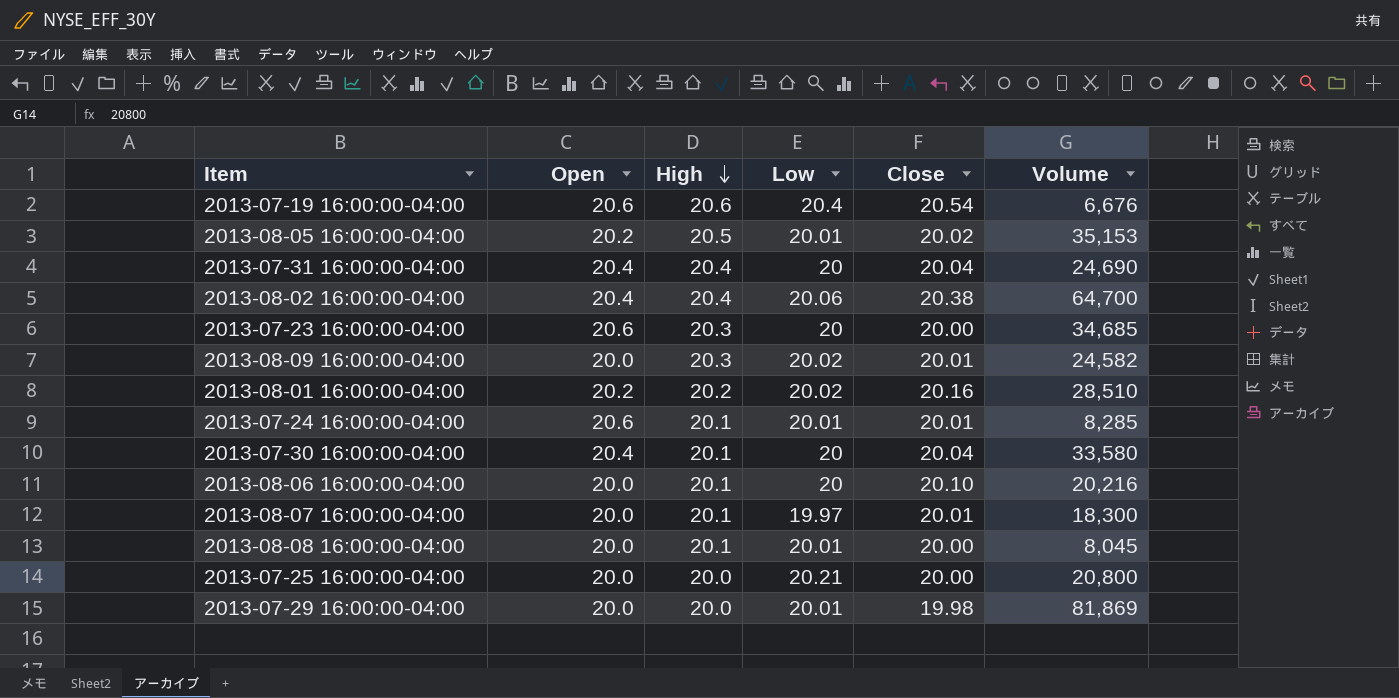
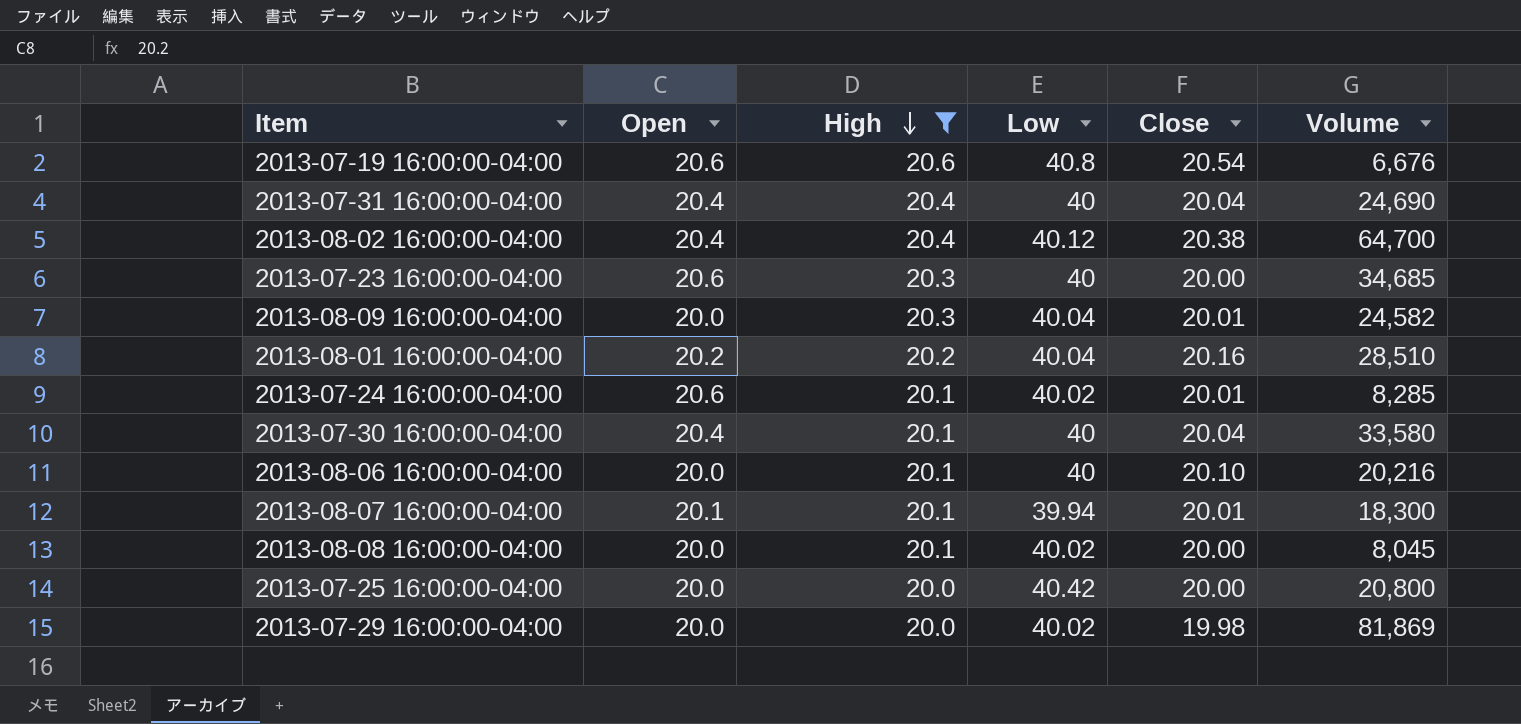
filter: none -> High != 20.5
2013-07-19 16:00:00-04:00 | Low: 20.4 -> 40.8
2013-07-31 16:00:00-04:00 | Low: 20 -> 40
2013-08-02 16:00:00-04:00 | Low: 20.06 -> 40.12
2013-07-23 16:00:00-04:00 | Low: 20 -> 40
2013-08-09 16:00:00-04:00 | Low: 20.02 -> 40.04
2013-08-01 16:00:00-04:00 | Low: 20.02 -> 40.04
2013-07-24 16:00:00-04:00 | Low: 20.01 -> 40.02
2013-07-30 16:00:00-04:00 | Low: 20 -> 40
2013-08-06 16:00:00-04:00 | Low: 20 -> 40
2013-08-07 16:00:00-04:00 | Open: 20.0 -> 20.1
2013-08-07 16:00:00-04:00 | Low: 19.97 -> 39.94
2013-08-08 16:00:00-04:00 | Low: 20.01 -> 40.02
2013-07-25 16:00:00-04:00 | Low: 20.21 -> 40.42
2013-07-29 16:00:00-04:00 | Low: 20.01 -> 40.02

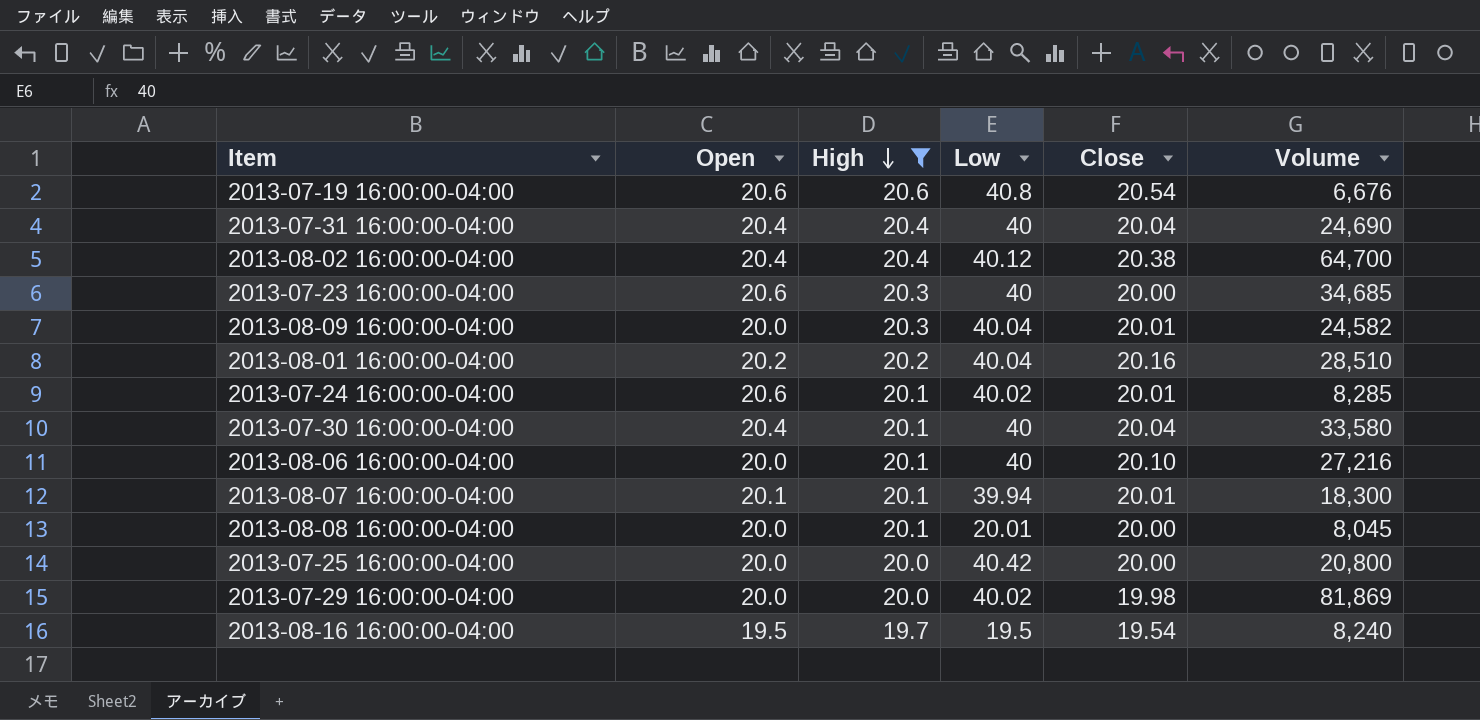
2013-08-06 16:00:00-04:00 | Volume: 20,216 -> 27,216
2013-08-08 16:00:00-04:00 | Low: 40.02 -> 20.01
row 2013-08-16 16:00:00-04:00: none -> 19.5 | 19.7 | 19.5 | 19.54 | 8,240

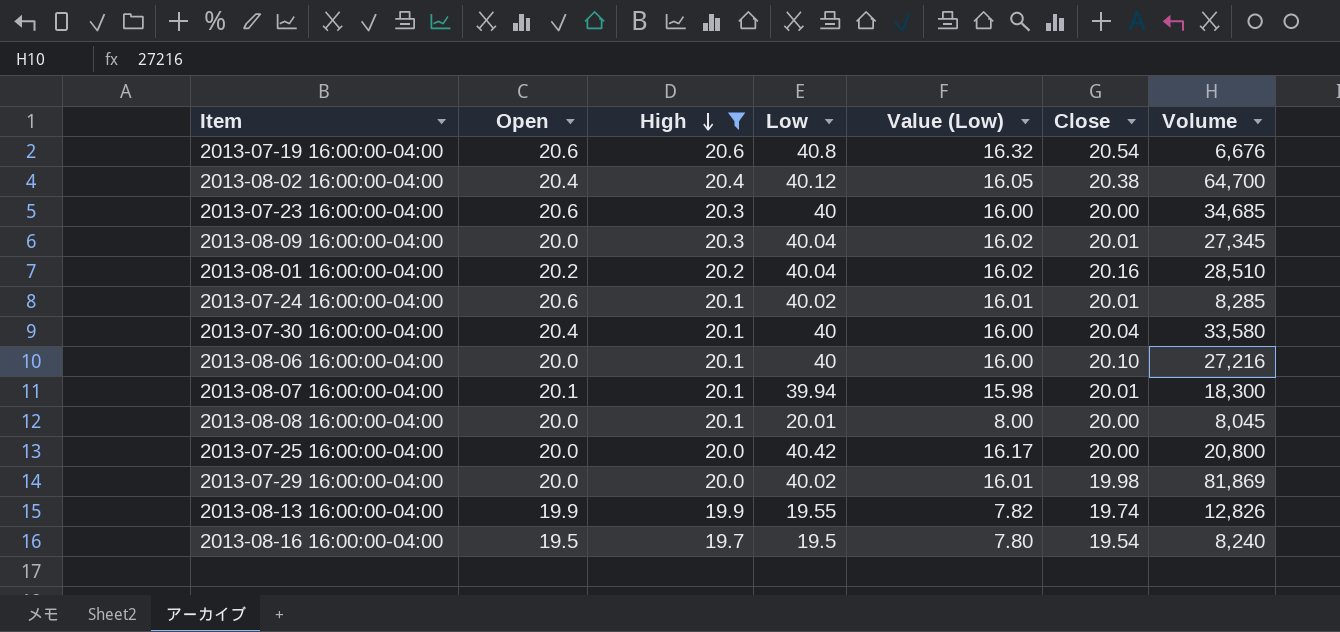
column Value (Low) | formula: none -> [Low] * 0.4
row 2013-07-31 16:00:00-04:00: 20.4 | 20.4 | 40 | 20.04 | 24,690 -> none
2013-08-09 16:00:00-04:00 | Volume: 24,582 -> 27,345
row 2013-08-13 16:00:00-04:00: none -> 19.9 | 19.9 | 19.55 | 7.82 | 19.74 | 12,826

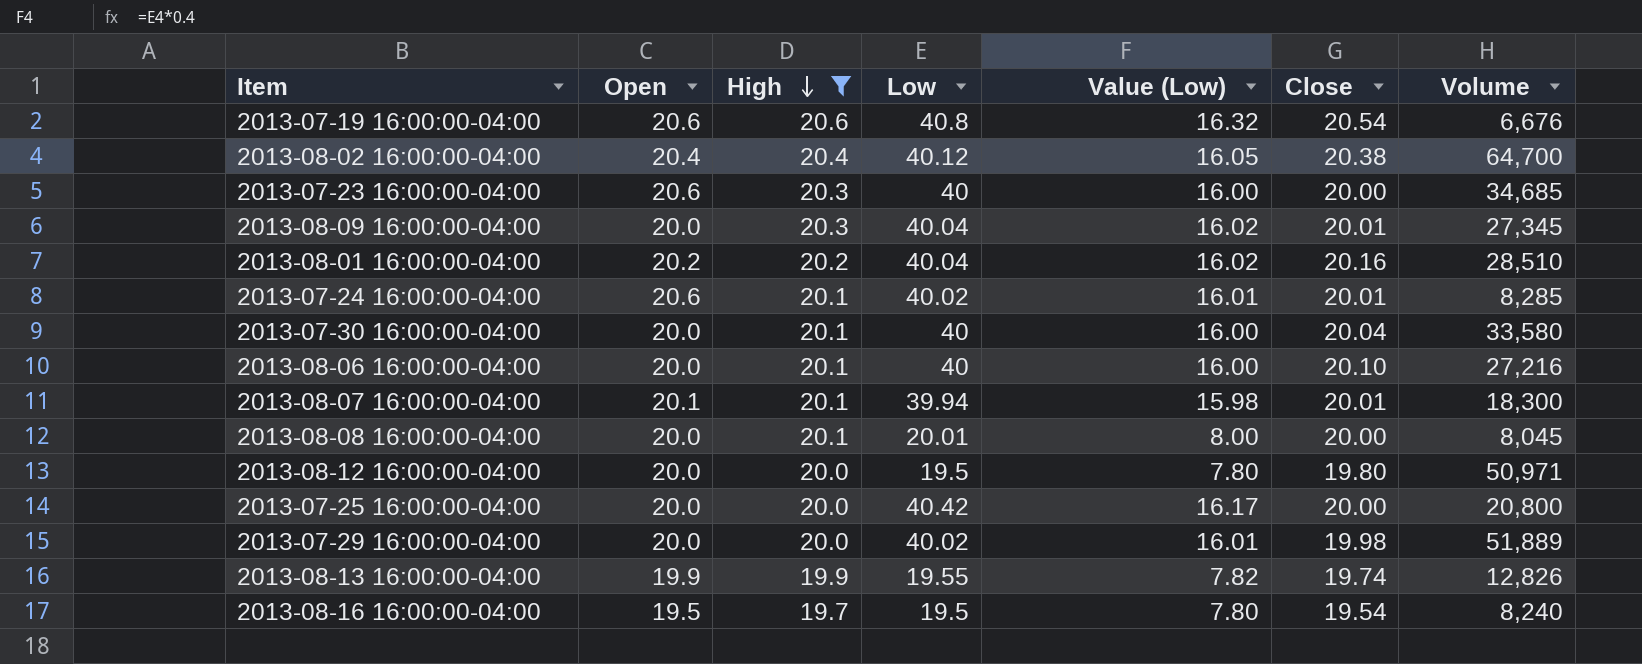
2013-07-30 16:00:00-04:00 | Open: 20.4 -> 20.0
row 2013-08-12 16:00:00-04:00: none -> 20.0 | 20.0 | 19.5 | 7.80 | 19.80 | 50,971
2013-07-29 16:00:00-04:00 | Volume: 81,869 -> 51,889

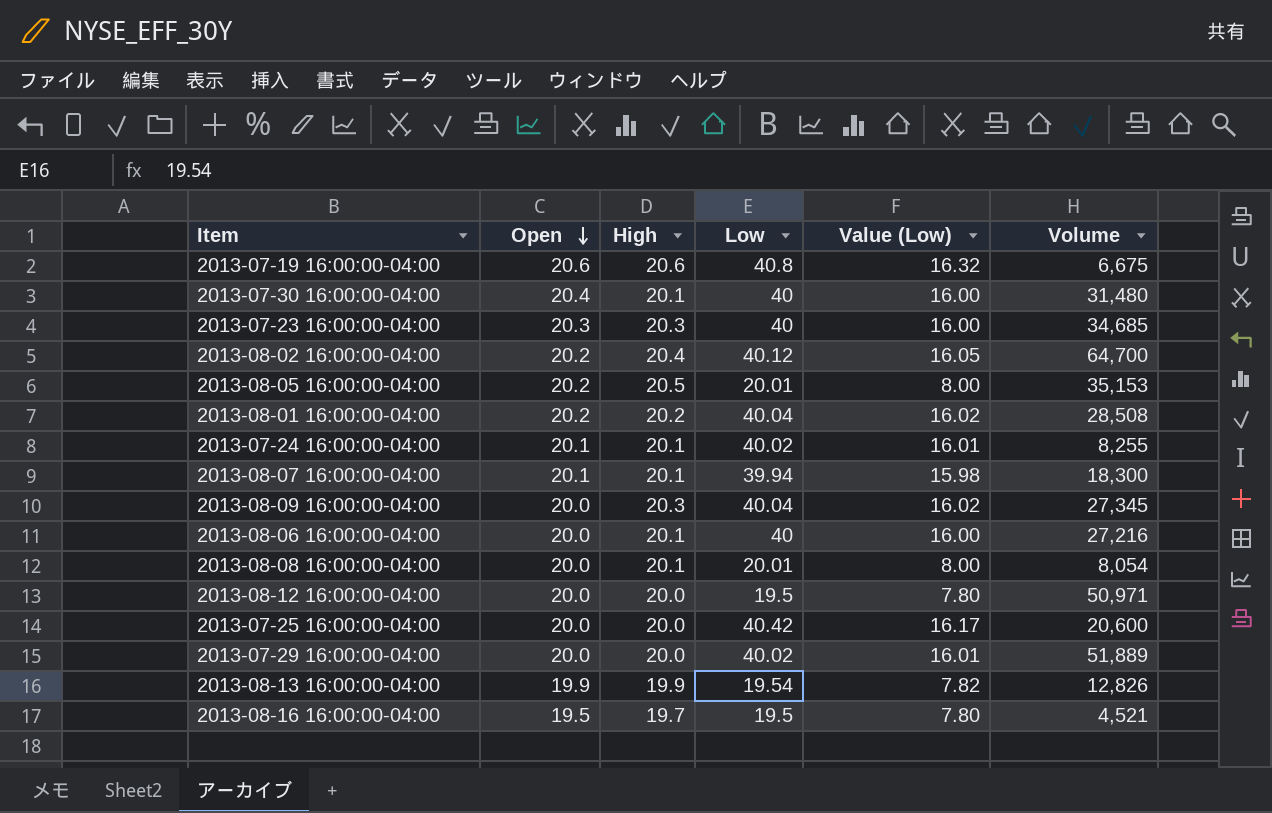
filter: High != 20.5 -> none
row order: High descending -> Open descending
column Close | position: 6 -> none
2013-07-19 16:00:00-04:00 | Volume: 6,676 -> 6,675
2013-07-30 16:00:00-04:00 | Open: 20.0 -> 20.4
2013-07-30 16:00:00-04:00 | Volume: 33,580 -> 31,480
2013-07-23 16:00:00-04:00 | Open: 20.6 -> 20.3
2013-08-02 16:00:00-04:00 | Open: 20.4 -> 20.2
2013-08-01 16:00:00-04:00 | Volume: 28,510 -> 28,508
2013-07-24 16:00:00-04:00 | Open: 20.6 -> 20.1
2013-07-24 16:00:00-04:00 | Volume: 8,285 -> 8,255
2013-08-08 16:00:00-04:00 | Volume: 8,045 -> 8,054
2013-07-25 16:00:00-04:00 | Volume: 20,800 -> 20,600
2013-08-13 16:00:00-04:00 | Low: 19.55 -> 19.54
2013-08-16 16:00:00-04:00 | Volume: 8,240 -> 4,521

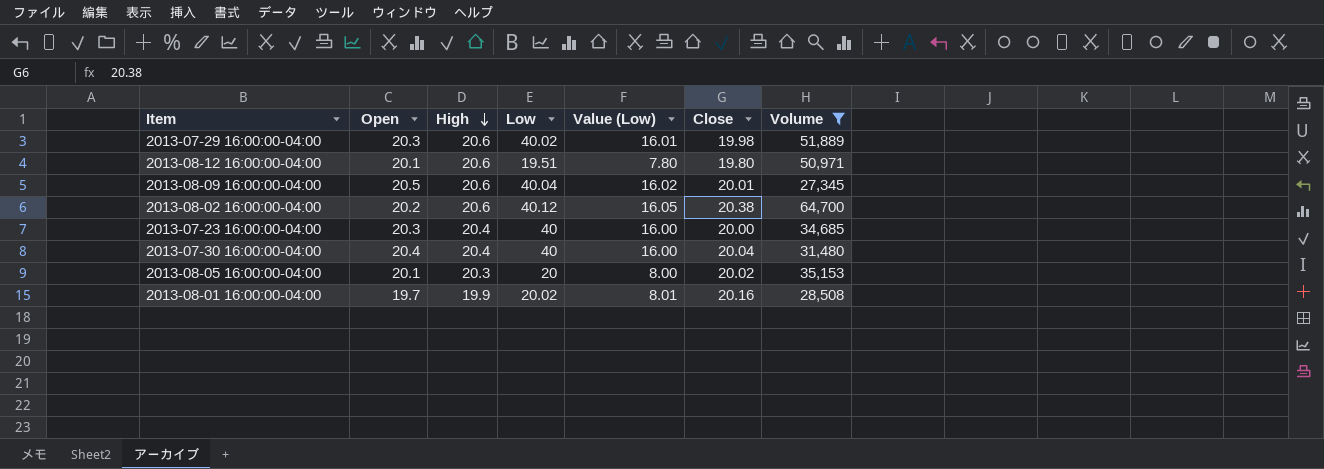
filter: none -> Volume >= 27,345
row order: Open descending -> High descending
column Close | position: none -> 6
2013-07-29 16:00:00-04:00 | Open: 20.0 -> 20.3
2013-07-29 16:00:00-04:00 | High: 20.0 -> 20.6
2013-08-12 16:00:00-04:00 | Open: 20.0 -> 20.1
2013-08-12 16:00:00-04:00 | High: 20.0 -> 20.6
2013-08-12 16:00:00-04:00 | Low: 19.5 -> 19.51
2013-08-09 16:00:00-04:00 | Open: 20.0 -> 20.5
2013-08-09 16:00:00-04:00 | High: 20.3 -> 20.6
2013-08-02 16:00:00-04:00 | High: 20.4 -> 20.6
2013-07-23 16:00:00-04:00 | High: 20.3 -> 20.4
2013-07-30 16:00:00-04:00 | High: 20.1 -> 20.4
2013-08-05 16:00:00-04:00 | Open: 20.2 -> 20.1
2013-08-05 16:00:00-04:00 | High: 20.5 -> 20.3
2013-08-05 16:00:00-04:00 | Low: 20.01 -> 20
2013-08-01 16:00:00-04:00 | Open: 20.2 -> 19.7
2013-08-01 16:00:00-04:00 | High: 20.2 -> 19.9
2013-08-01 16:00:00-04:00 | Low: 40.04 -> 20.02
2013-08-01 16:00:00-04:00 | Value (Low): 16.02 -> 8.01

